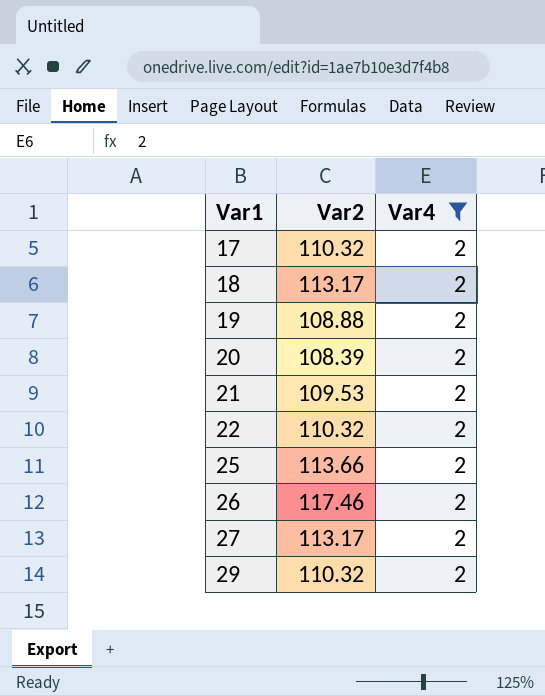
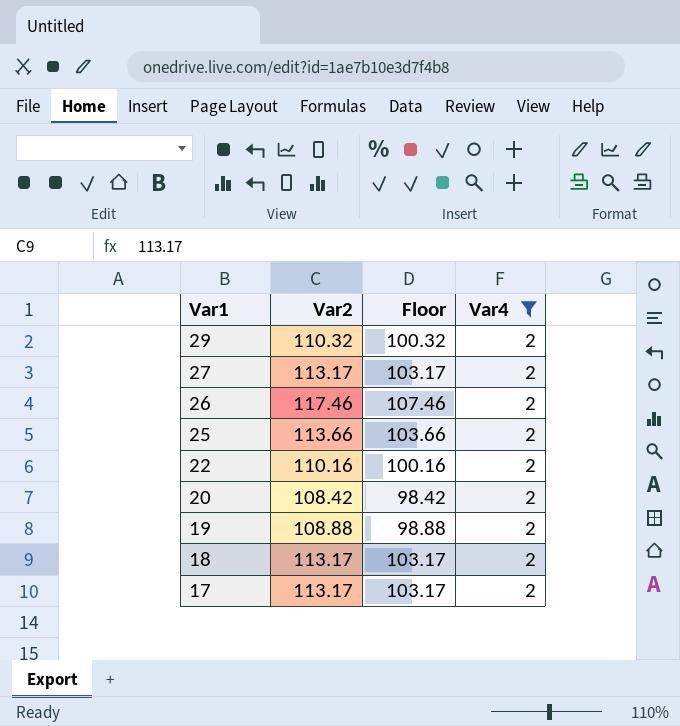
row order: Var1 ascending -> Var1 descending
column Floor | formula: none -> [Var2] - 10
row 21: 109.53 | 2 -> none
22 | Var2: 110.32 -> 110.16
20 | Var2: 108.39 -> 108.42
17 | Var2: 110.32 -> 113.17

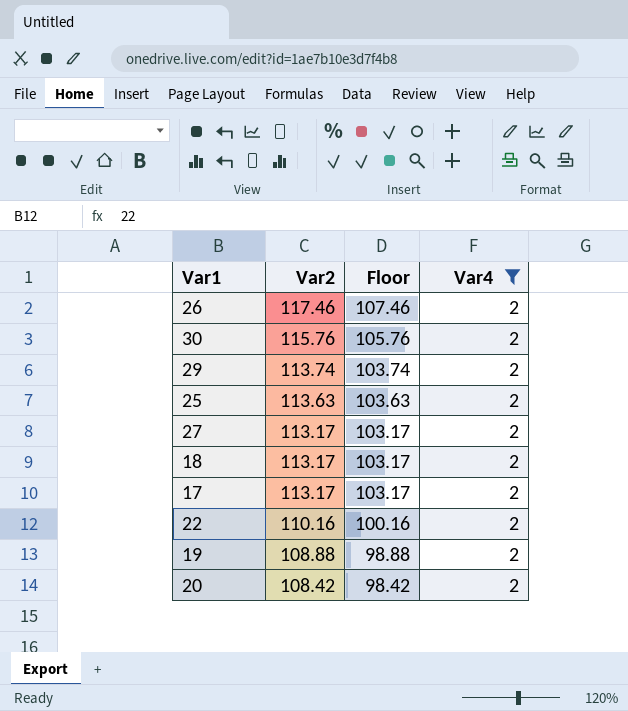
row order: Var1 descending -> Var2 descending
row 30: none -> 115.76 | 105.76 | 2
29 | Var2: 110.32 -> 113.74
29 | Floor: 100.32 -> 103.74
25 | Var2: 113.66 -> 113.63
25 | Floor: 103.66 -> 103.63

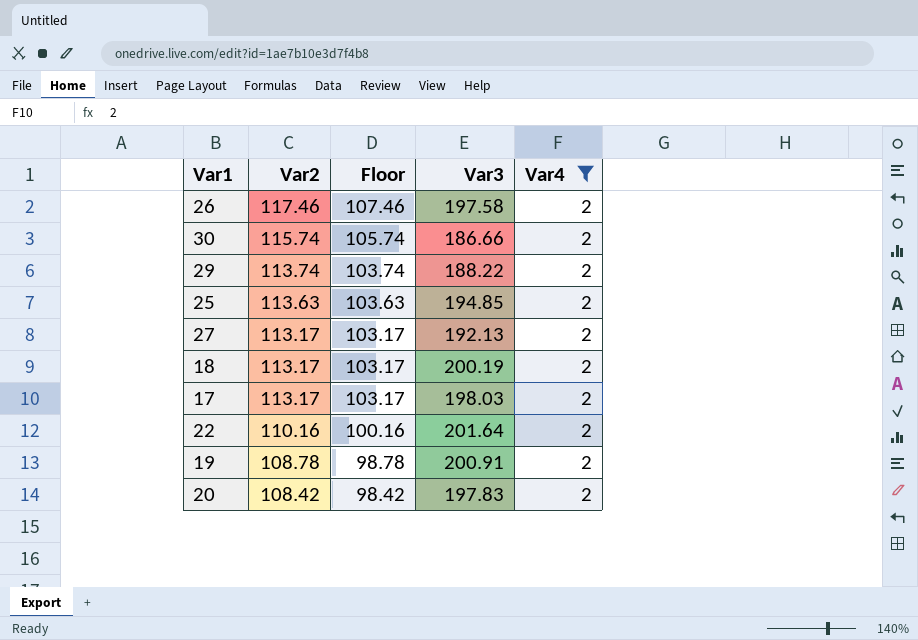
column Var3 | position: none -> 4
30 | Var2: 115.76 -> 115.74
30 | Floor: 105.76 -> 105.74
19 | Var2: 108.88 -> 108.78
19 | Floor: 98.88 -> 98.78

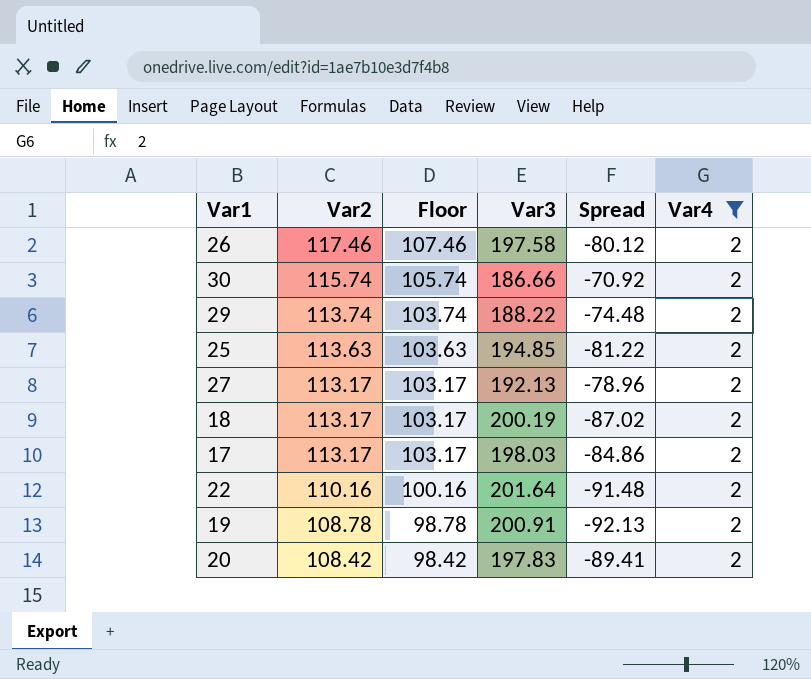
column Spread | formula: none -> [Var2] - [Var3]

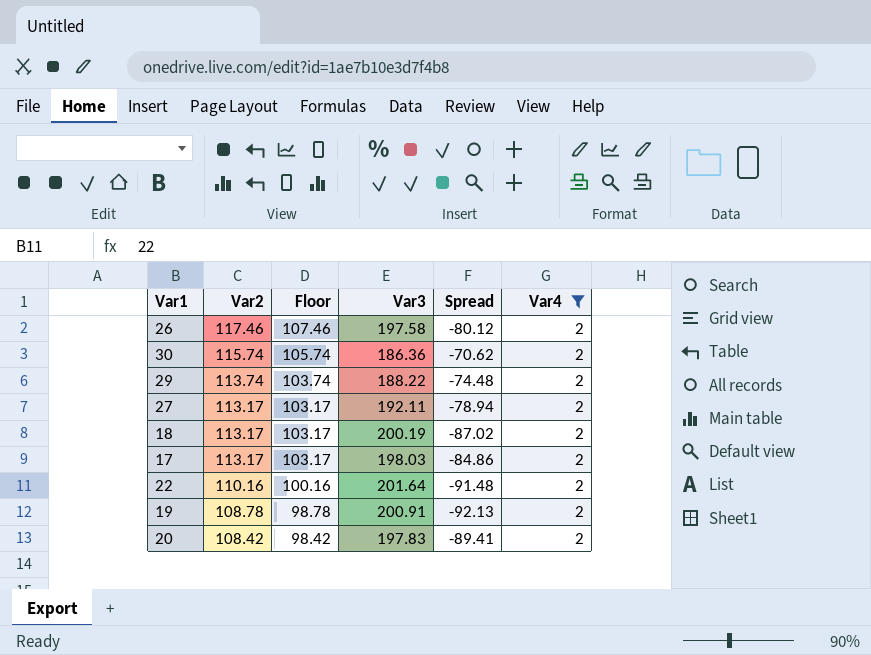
row 25: 113.63 | 103.63 | 194.85 | -81.22 | 2 -> none
30 | Var3: 186.66 -> 186.36
30 | Spread: -70.92 -> -70.62
27 | Var3: 192.13 -> 192.11
27 | Spread: -78.96 -> -78.94

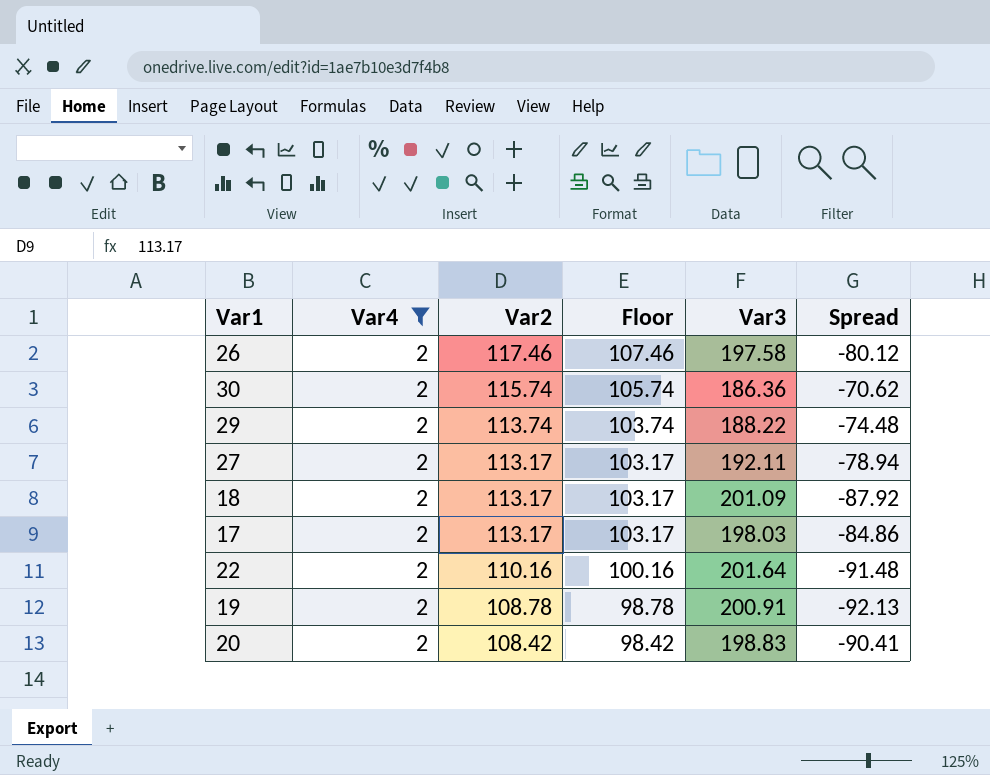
column Var4 | position: 6 -> 2
18 | Var3: 200.19 -> 201.09
18 | Spread: -87.02 -> -87.92
20 | Var3: 197.83 -> 198.83
20 | Spread: -89.41 -> -90.41

